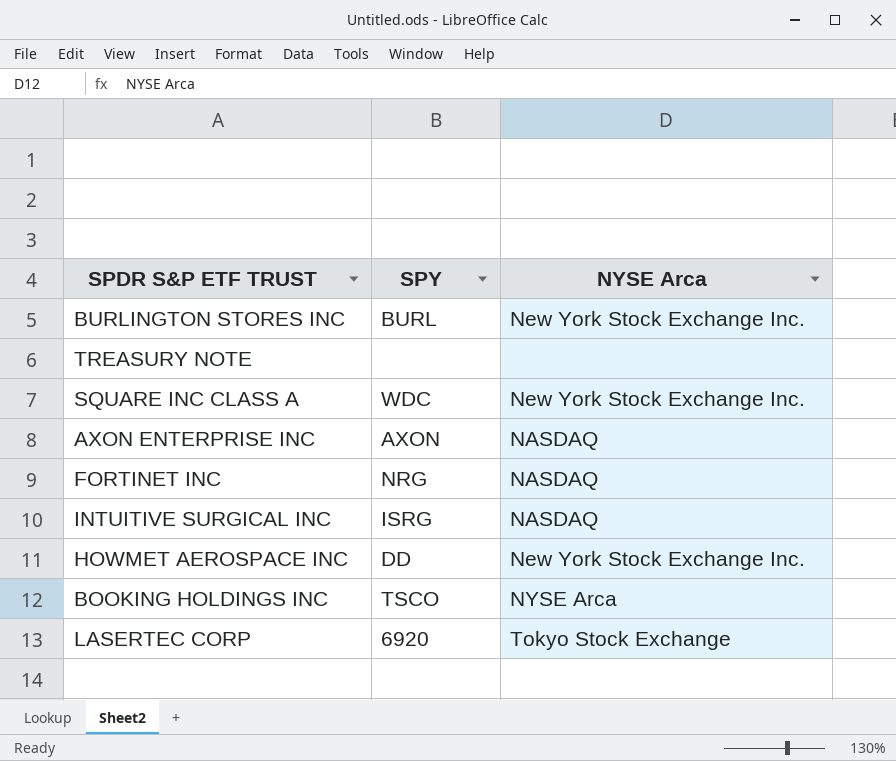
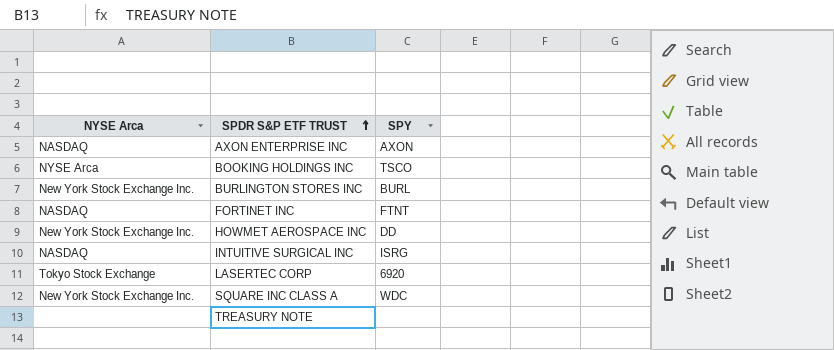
row order: none -> SPDR S&P ETF TRUST ascending
column NYSE Arca | position: 3 -> 1
FORTINET INC | SPY: NRG -> FTNT

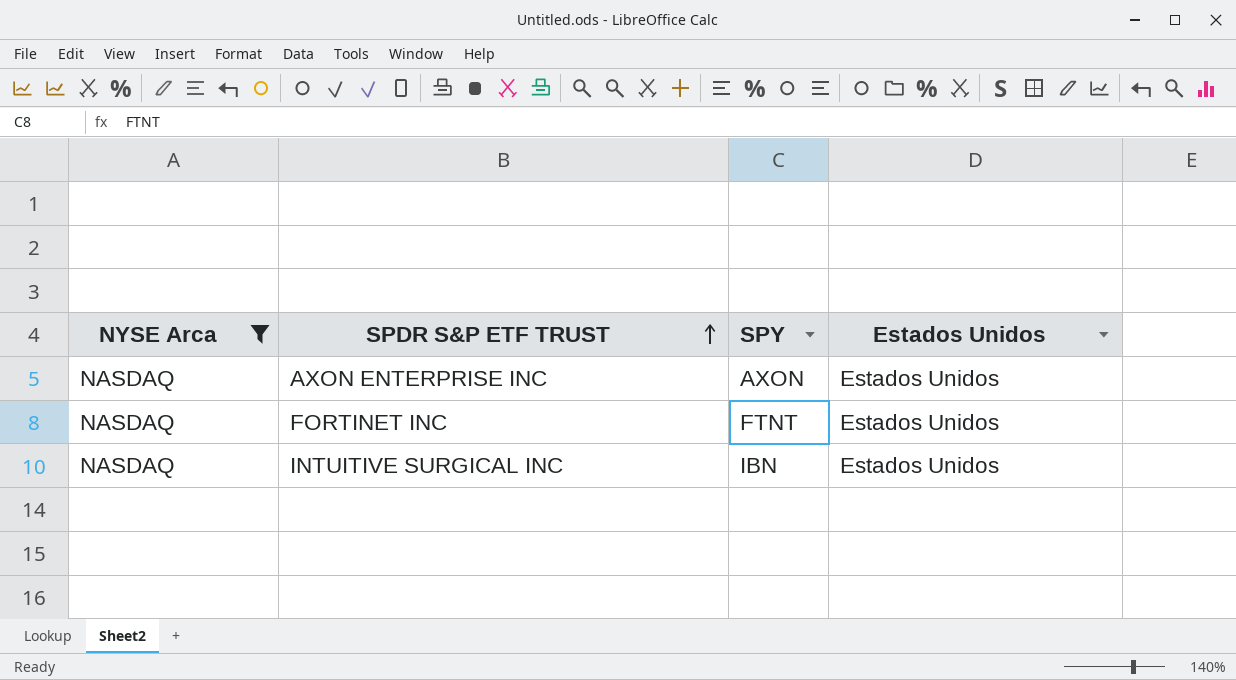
filter: none -> NYSE Arca = NASDAQ
column Estados Unidos | position: none -> 4
INTUITIVE SURGICAL INC | SPY: ISRG -> IBN

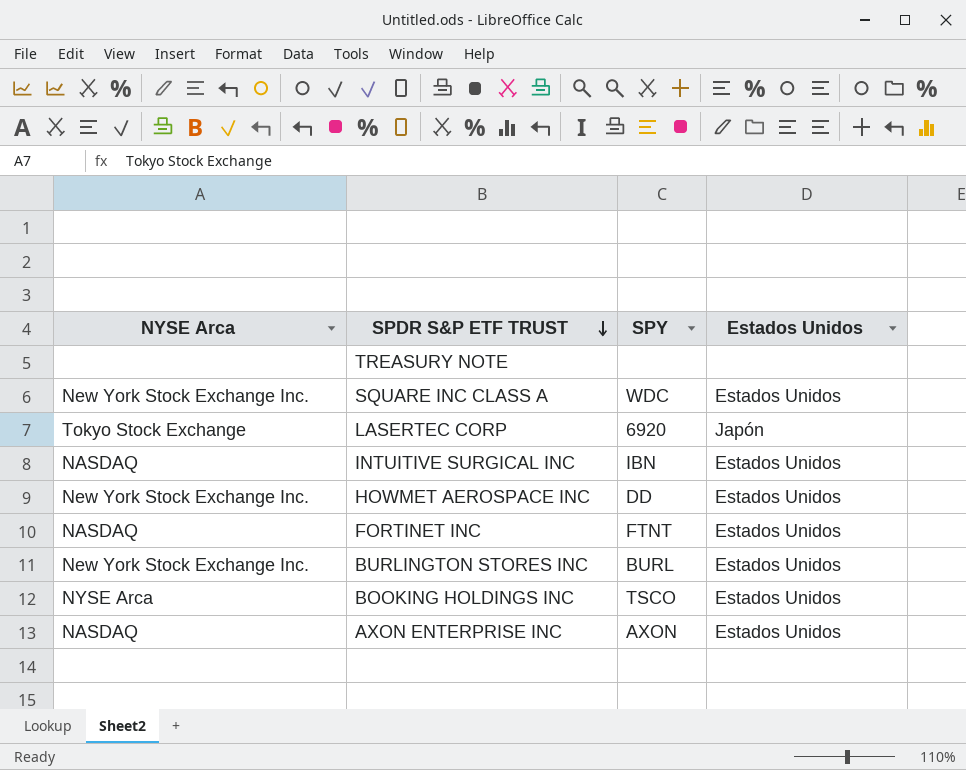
filter: NYSE Arca = NASDAQ -> none
row order: SPDR S&P ETF TRUST ascending -> SPDR S&P ETF TRUST descending

